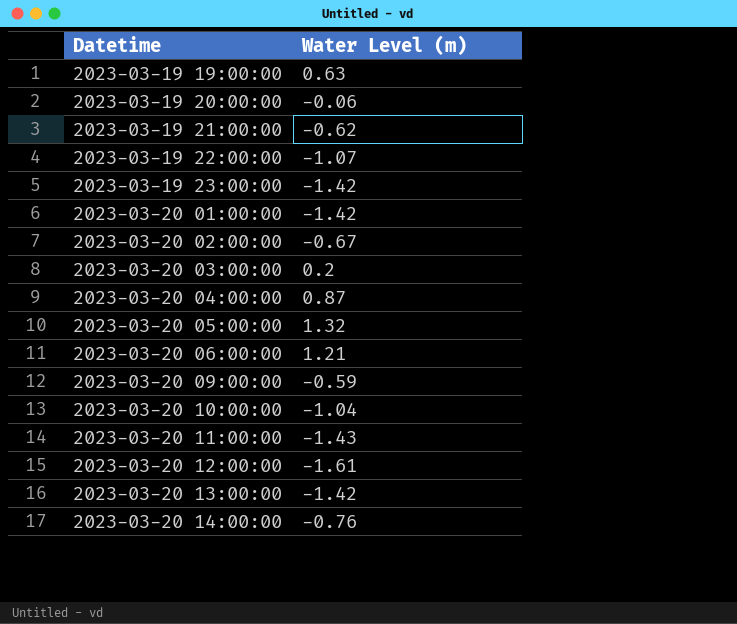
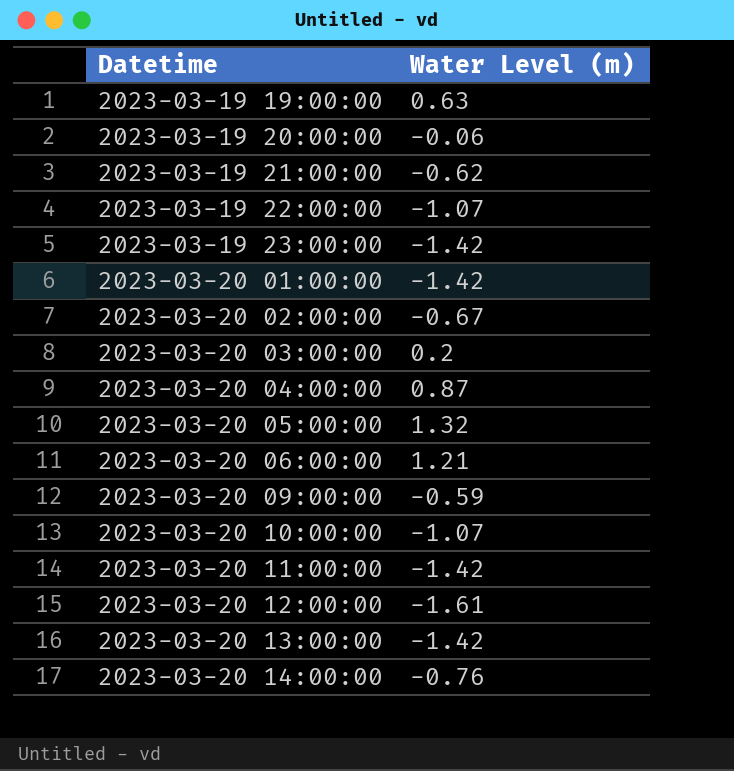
2023-03-20 10:00:00 | Water Level (m): -1.04 -> -1.07
2023-03-20 11:00:00 | Water Level (m): -1.43 -> -1.42

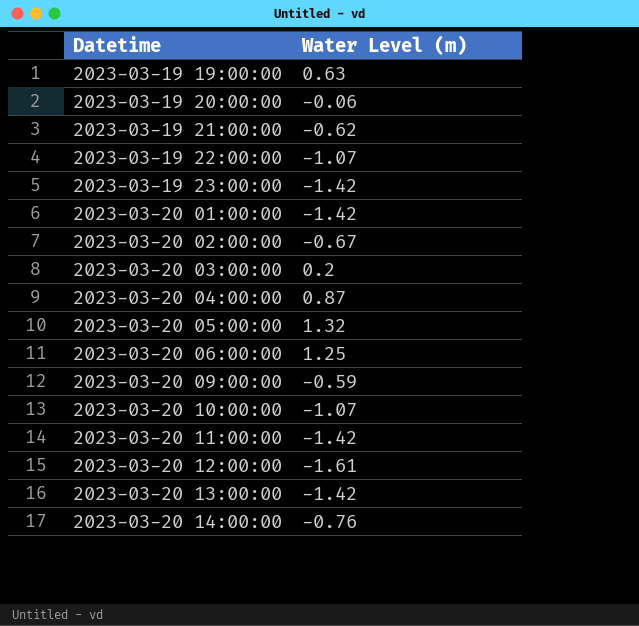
2023-03-20 06:00:00 | Water Level (m): 1.21 -> 1.25

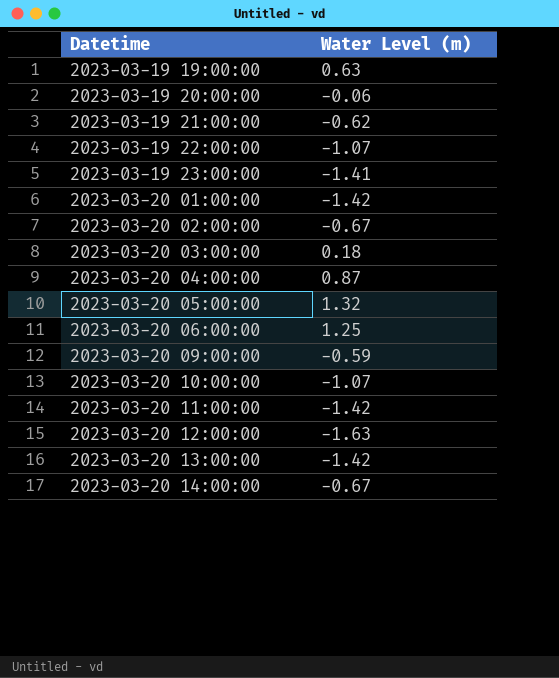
2023-03-19 23:00:00 | Water Level (m): -1.42 -> -1.41
2023-03-20 03:00:00 | Water Level (m): 0.2 -> 0.18
2023-03-20 12:00:00 | Water Level (m): -1.61 -> -1.63
2023-03-20 14:00:00 | Water Level (m): -0.76 -> -0.67

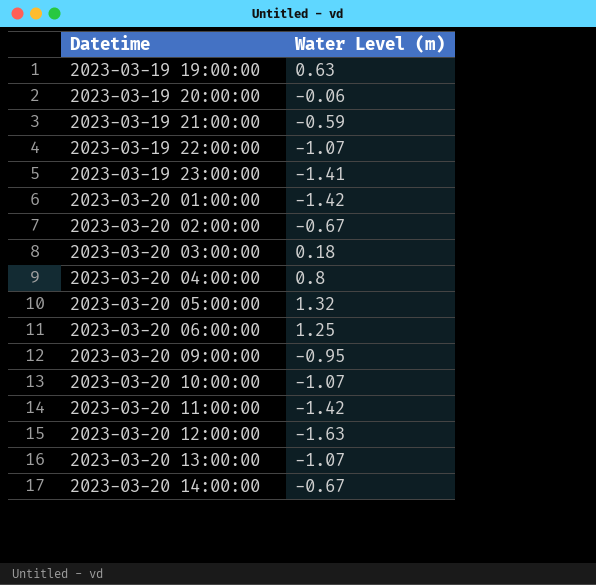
2023-03-19 21:00:00 | Water Level (m): -0.62 -> -0.59
2023-03-20 04:00:00 | Water Level (m): 0.87 -> 0.8
2023-03-20 09:00:00 | Water Level (m): -0.59 -> -0.95
2023-03-20 13:00:00 | Water Level (m): -1.42 -> -1.07

